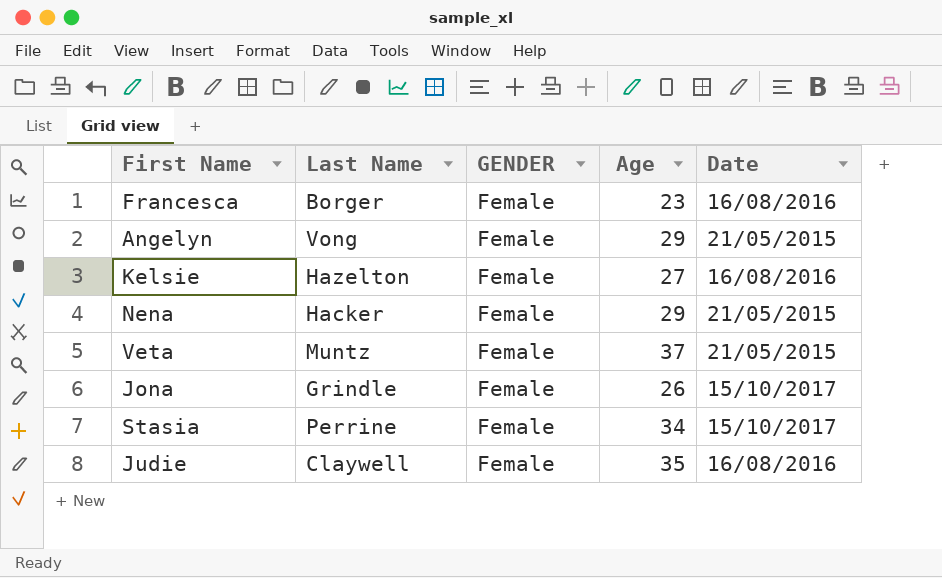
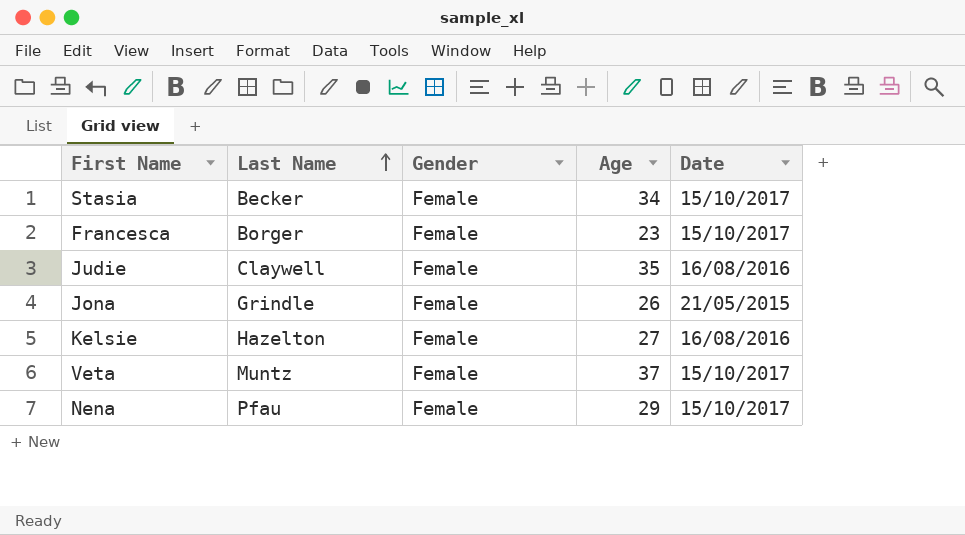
row order: none -> Last Name ascending
column name: GENDER -> Gender
row Angelyn: Vong | Female | 29 | 21/05/2015 -> none
Stasia | Last Name: Perrine -> Becker
Francesca | Date: 16/08/2016 -> 15/10/2017
Jona | Date: 15/10/2017 -> 21/05/2015
Veta | Date: 21/05/2015 -> 15/10/2017
Nena | Last Name: Hacker -> Pfau
Nena | Date: 21/05/2015 -> 15/10/2017

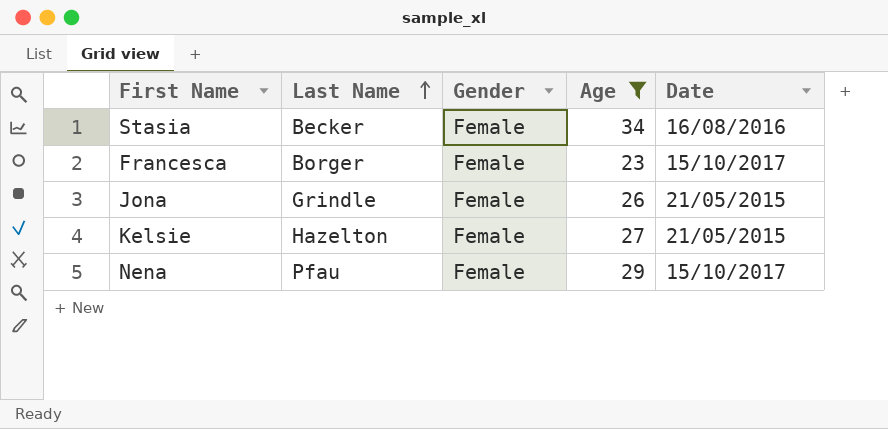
filter: none -> Age <= 34
Stasia | Date: 15/10/2017 -> 16/08/2016
Kelsie | Date: 16/08/2016 -> 21/05/2015

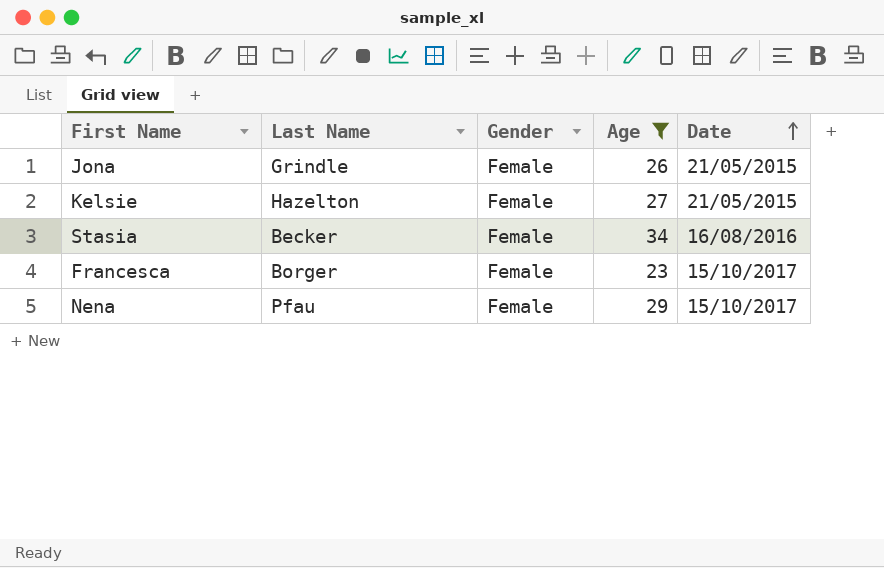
row order: Last Name ascending -> Date ascending

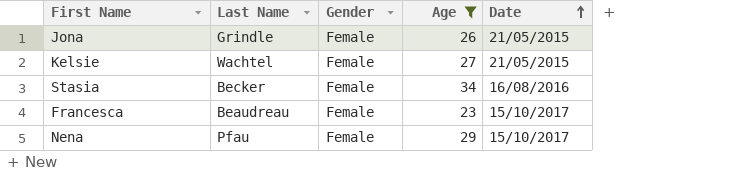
Kelsie | Last Name: Hazelton -> Wachtel
Francesca | Last Name: Borger -> Beaudreau

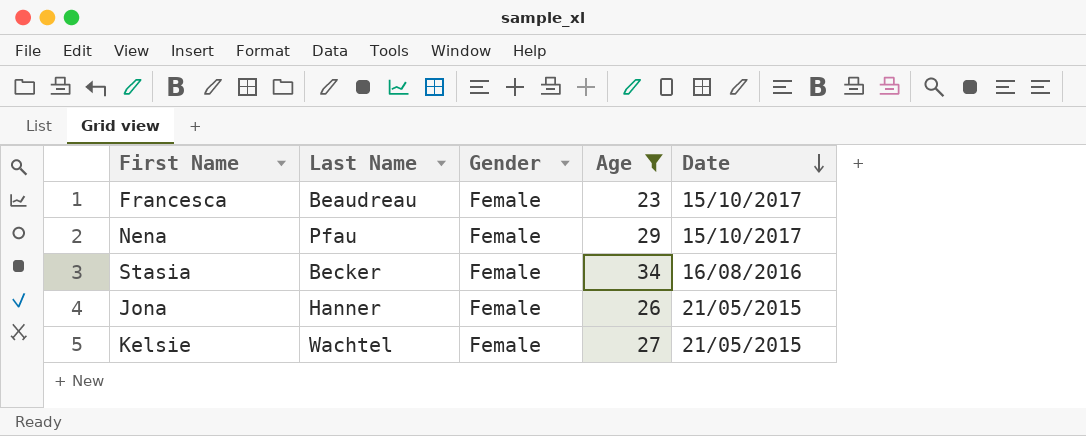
row order: Date ascending -> Date descending
Jona | Last Name: Grindle -> Hanner

